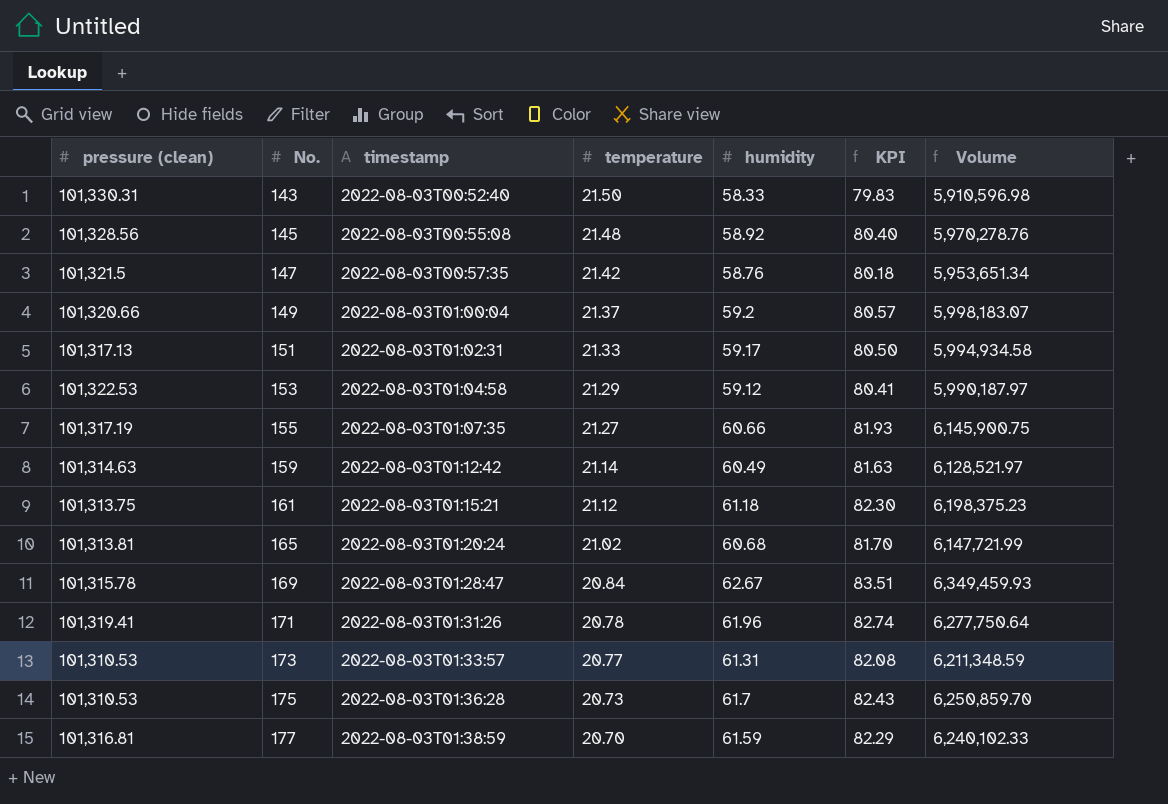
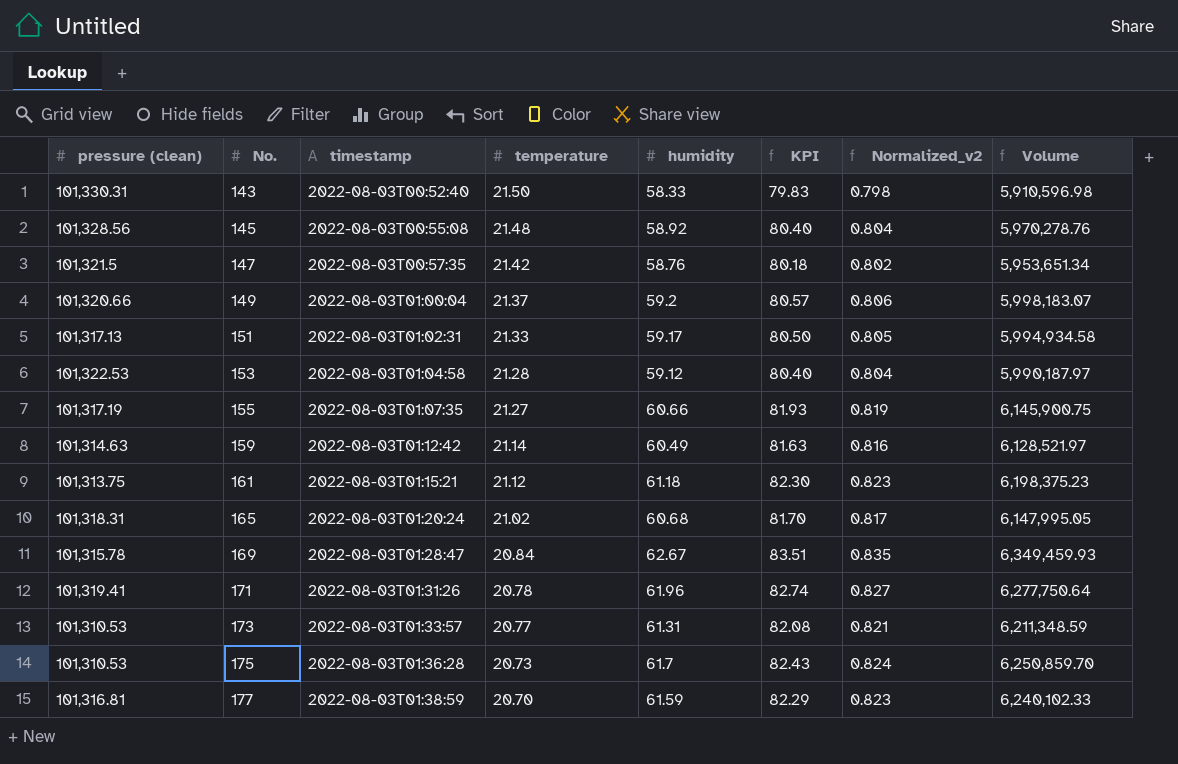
column Normalized_v2 | formula: none -> [KPI] * 0.01
153 | temperature: 21.29 -> 21.28
153 | KPI: 80.41 -> 80.40
165 | pressure (clean): 101,313.81 -> 101,318.31
165 | Volume: 6,147,721.99 -> 6,147,995.05

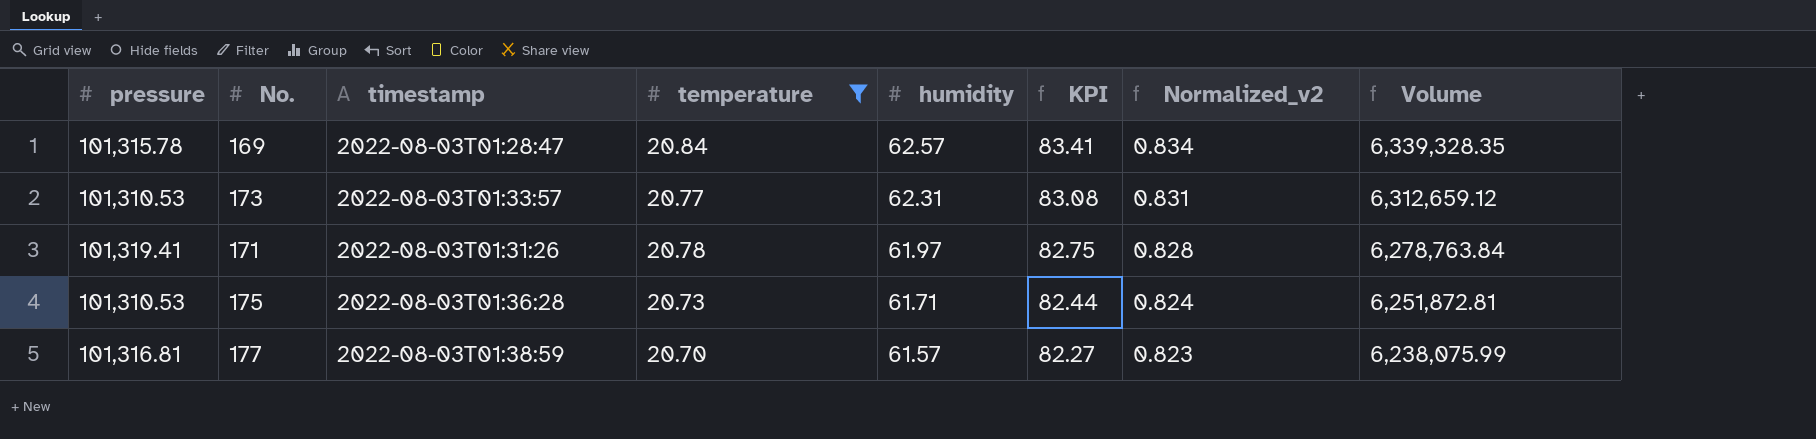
filter: none -> temperature <= 20.84
row order: No. ascending -> humidity descending
column name: pressure (clean) -> pressure
169 | humidity: 62.67 -> 62.57
169 | KPI: 83.51 -> 83.41
169 | Normalized_v2: 0.835 -> 0.834
169 | Volume: 6,349,459.93 -> 6,339,328.35
173 | humidity: 61.31 -> 62.31
173 | KPI: 82.08 -> 83.08
173 | Normalized_v2: 0.821 -> 0.831
173 | Volume: 6,211,348.59 -> 6,312,659.12
171 | humidity: 61.96 -> 61.97
171 | KPI: 82.74 -> 82.75
171 | Normalized_v2: 0.827 -> 0.828
171 | Volume: 6,277,750.64 -> 6,278,763.84
175 | humidity: 61.7 -> 61.71
175 | KPI: 82.43 -> 82.44
175 | Volume: 6,250,859.70 -> 6,251,872.81
177 | humidity: 61.59 -> 61.57
177 | KPI: 82.29 -> 82.27
177 | Volume: 6,240,102.33 -> 6,238,075.99

